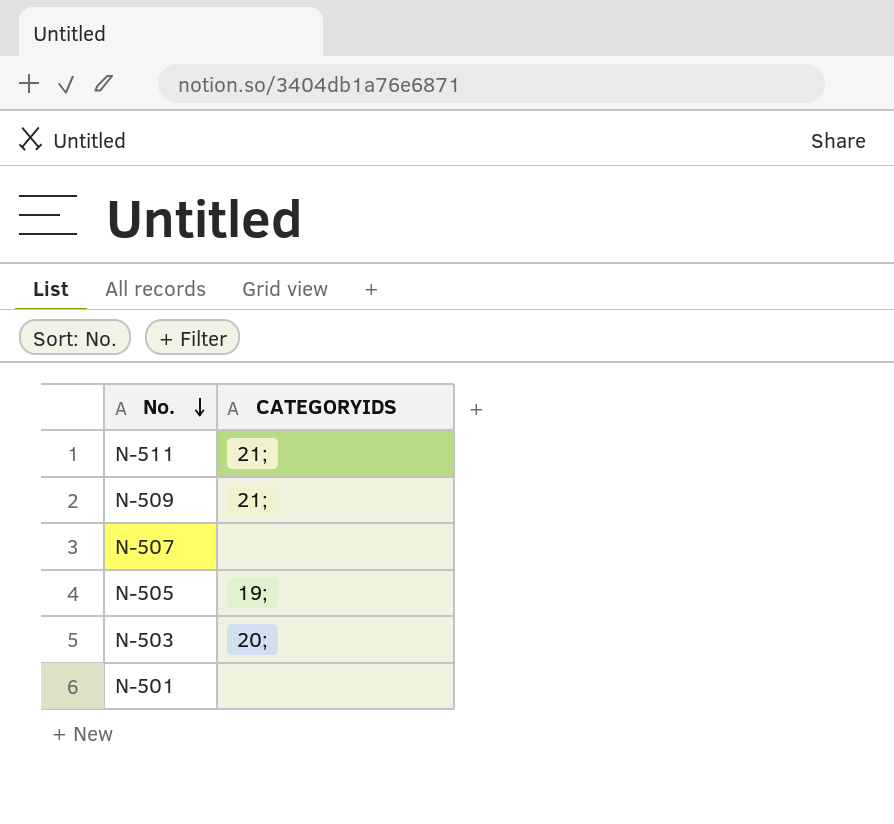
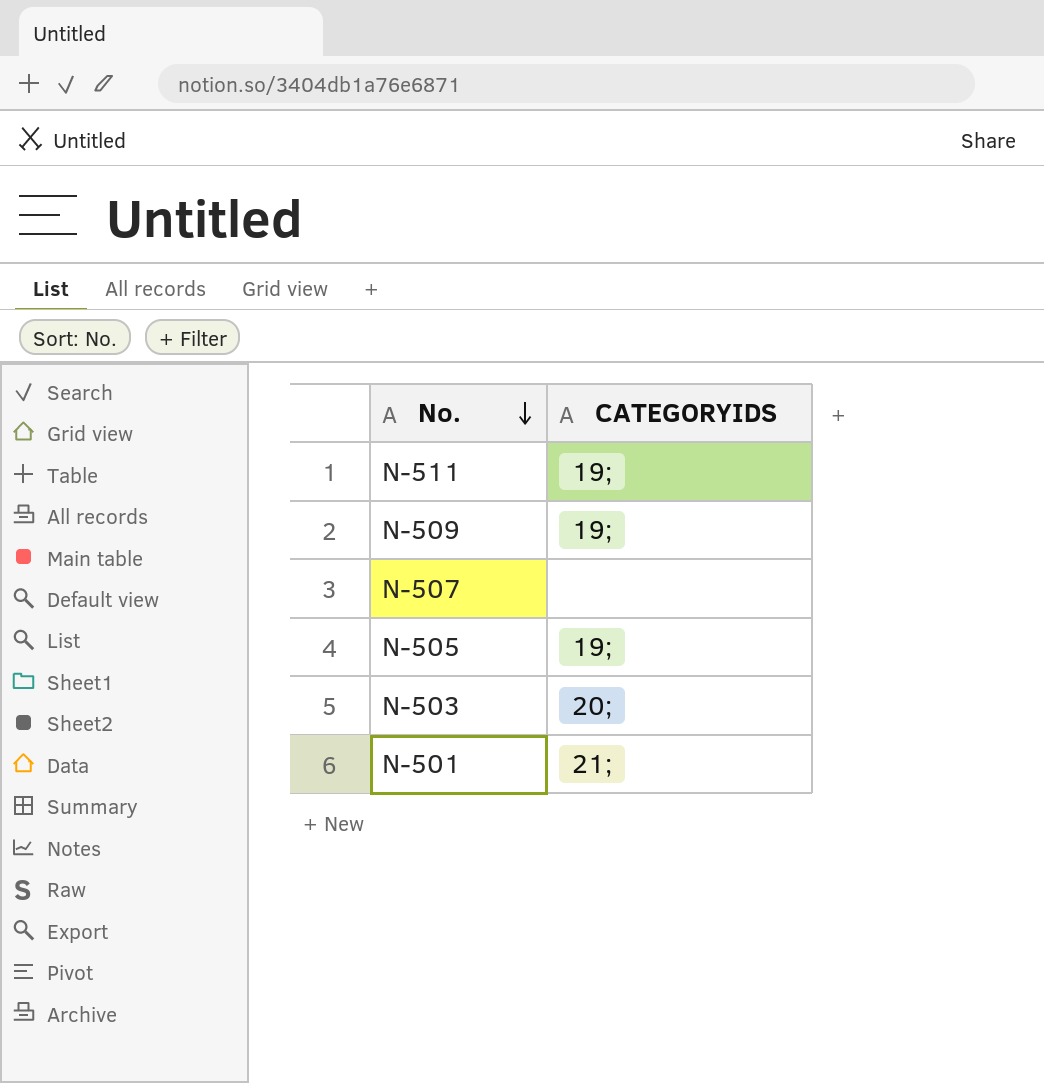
N-511 | CATEGORYIDS: 21; -> 19;
N-509 | CATEGORYIDS: 21; -> 19;
N-501 | CATEGORYIDS: none -> 21;

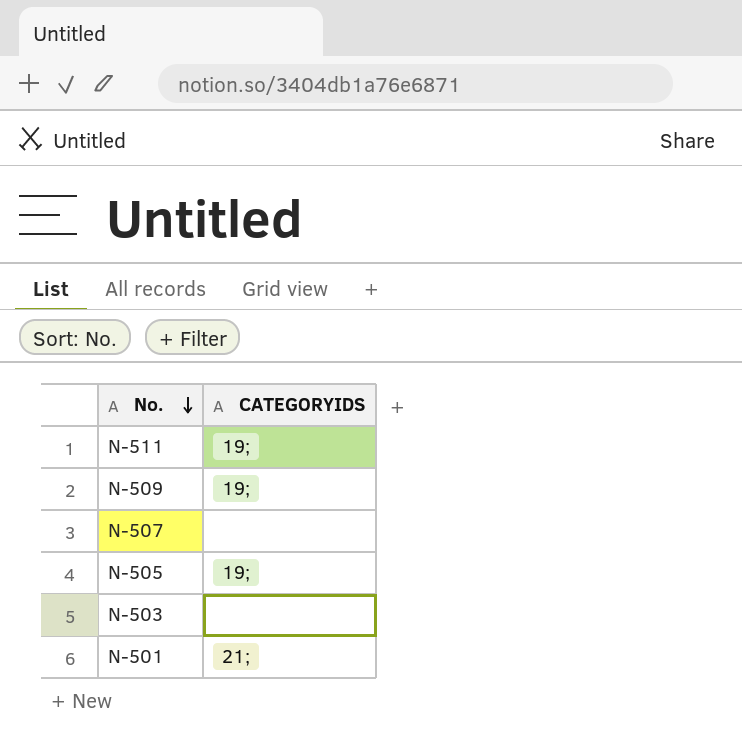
N-503 | CATEGORYIDS: 20; -> none

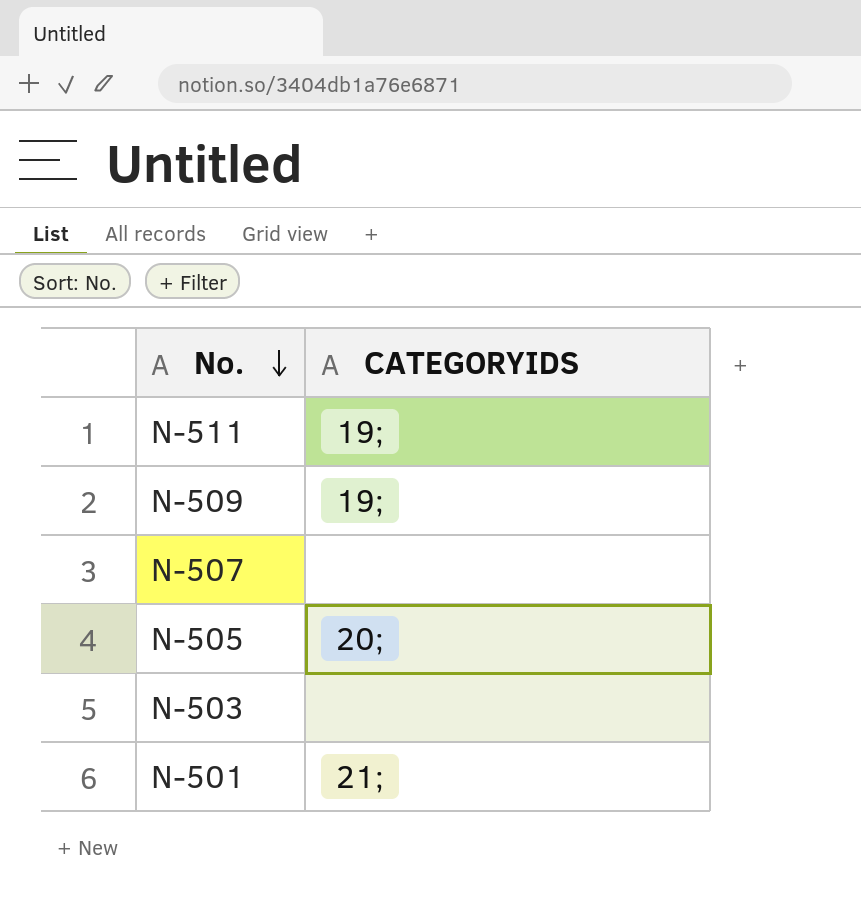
N-505 | CATEGORYIDS: 19; -> 20;

